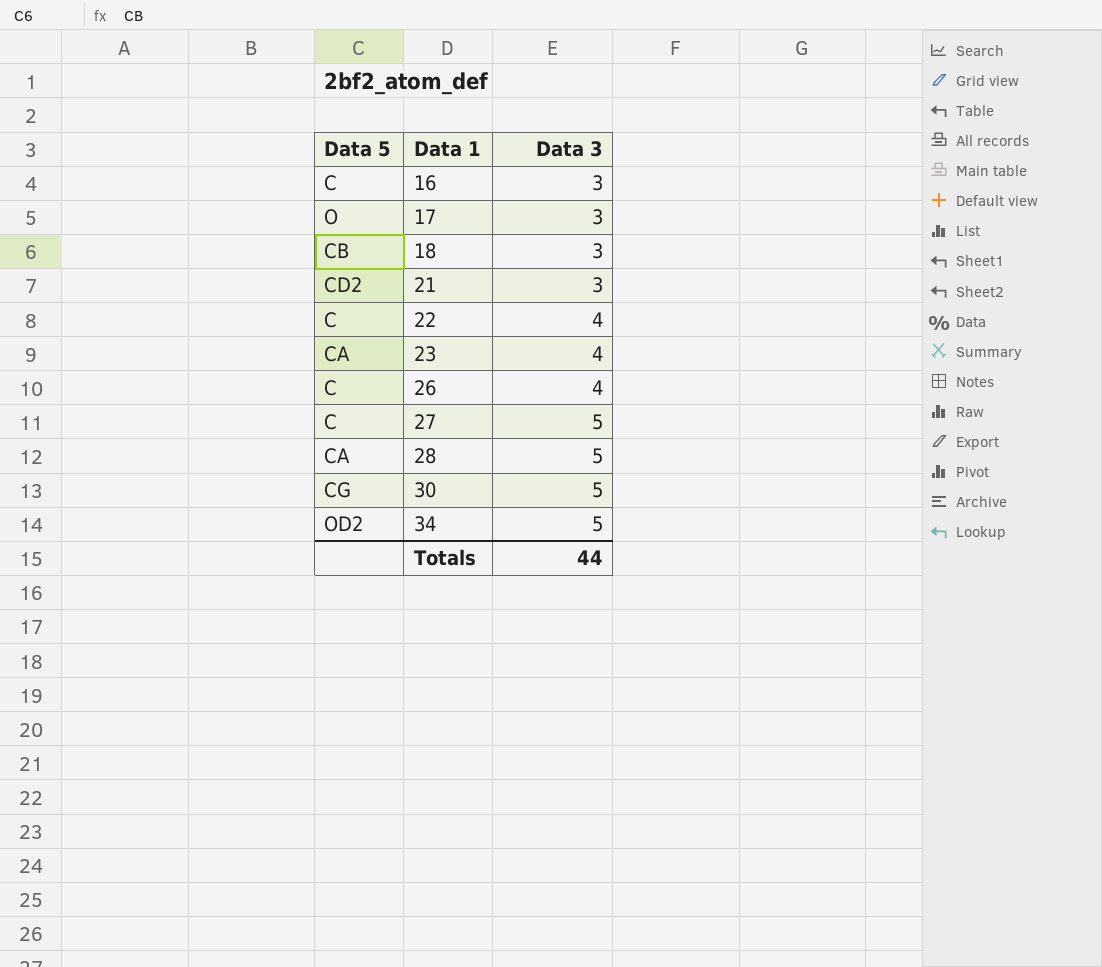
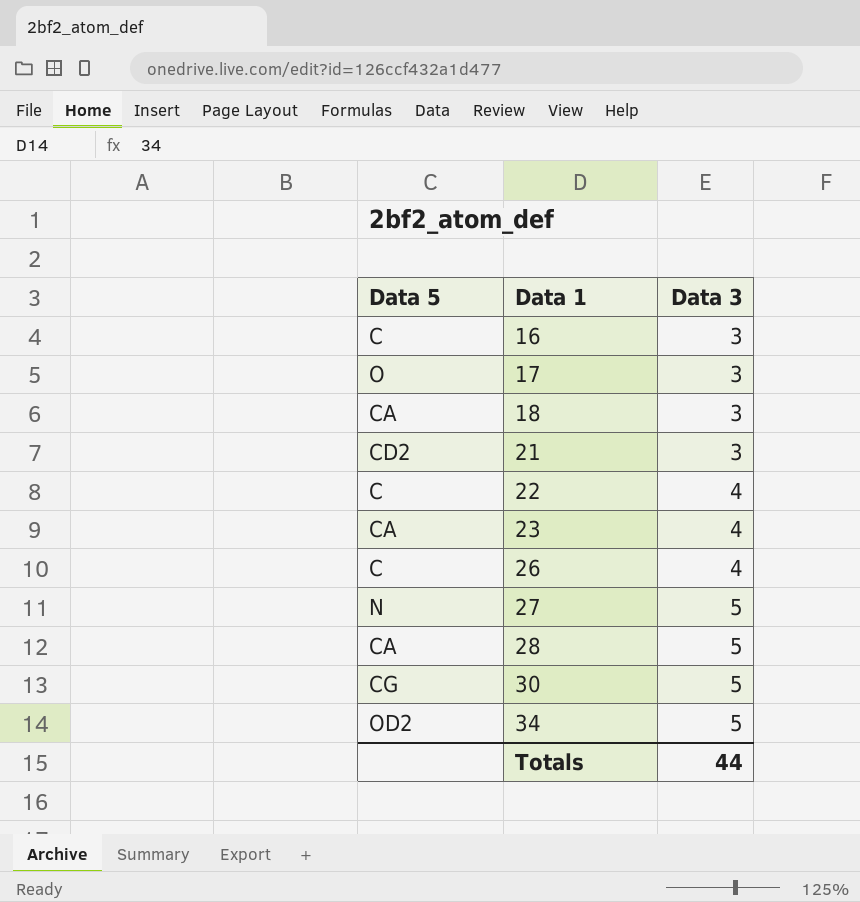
18 | Data 5: CB -> CA
27 | Data 5: C -> N

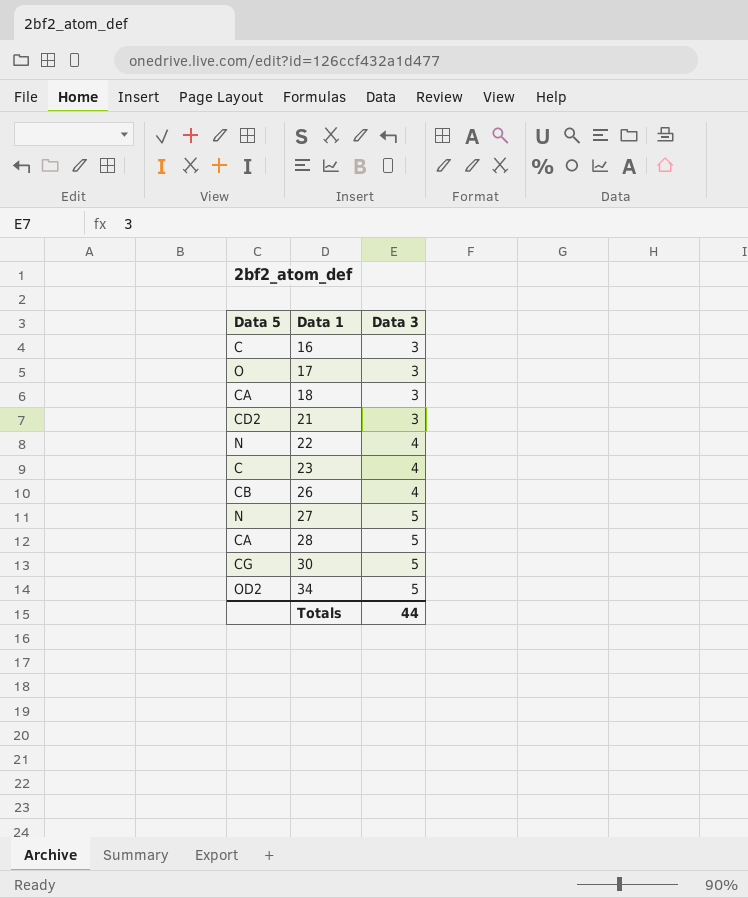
22 | Data 5: C -> N
23 | Data 5: CA -> C
26 | Data 5: C -> CB

